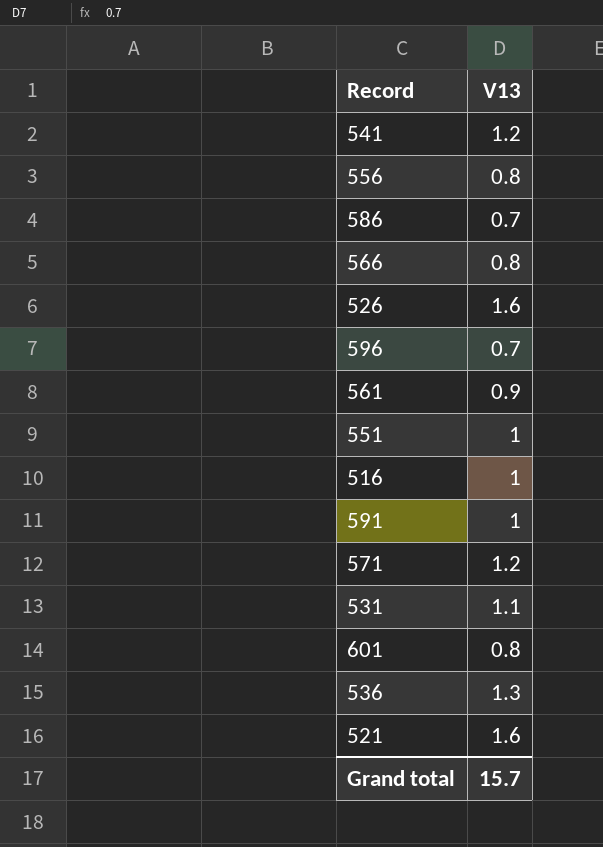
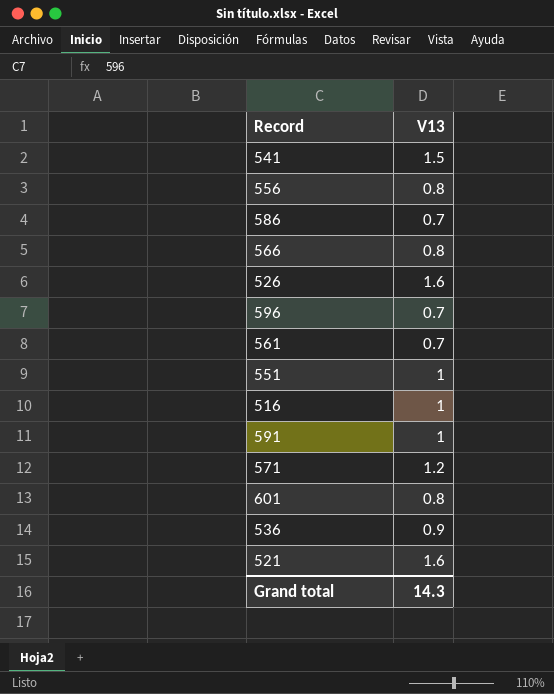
row 531: 1.1 -> none
541 | V13: 1.2 -> 1.5
561 | V13: 0.9 -> 0.7
536 | V13: 1.3 -> 0.9
Grand total | V13: 15.7 -> 14.3

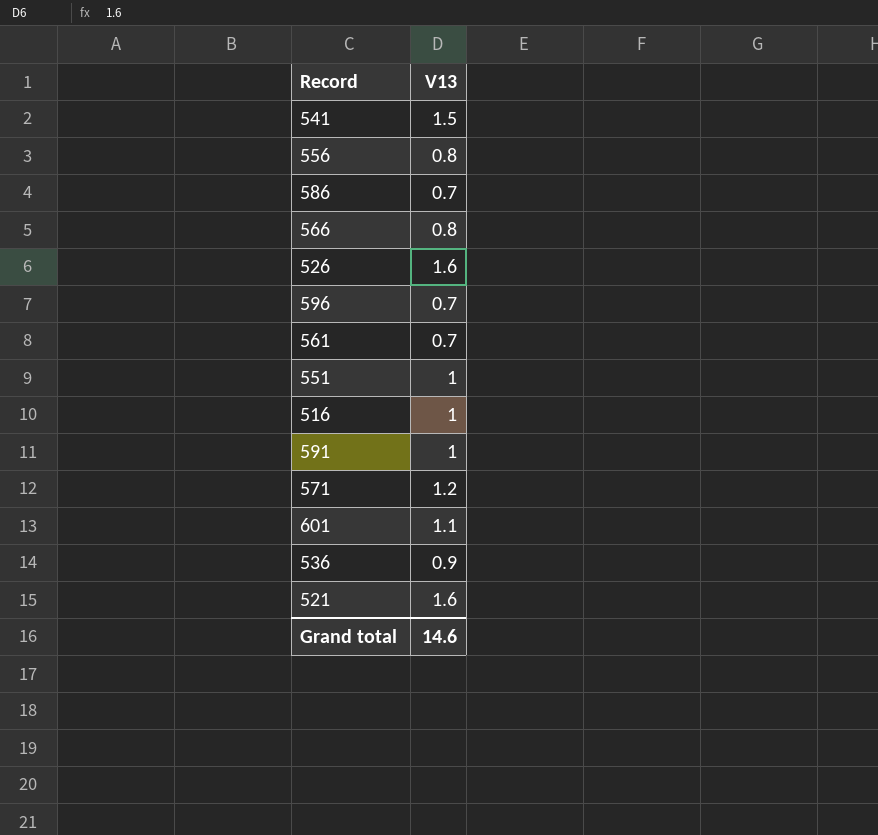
601 | V13: 0.8 -> 1.1
Grand total | V13: 14.3 -> 14.6

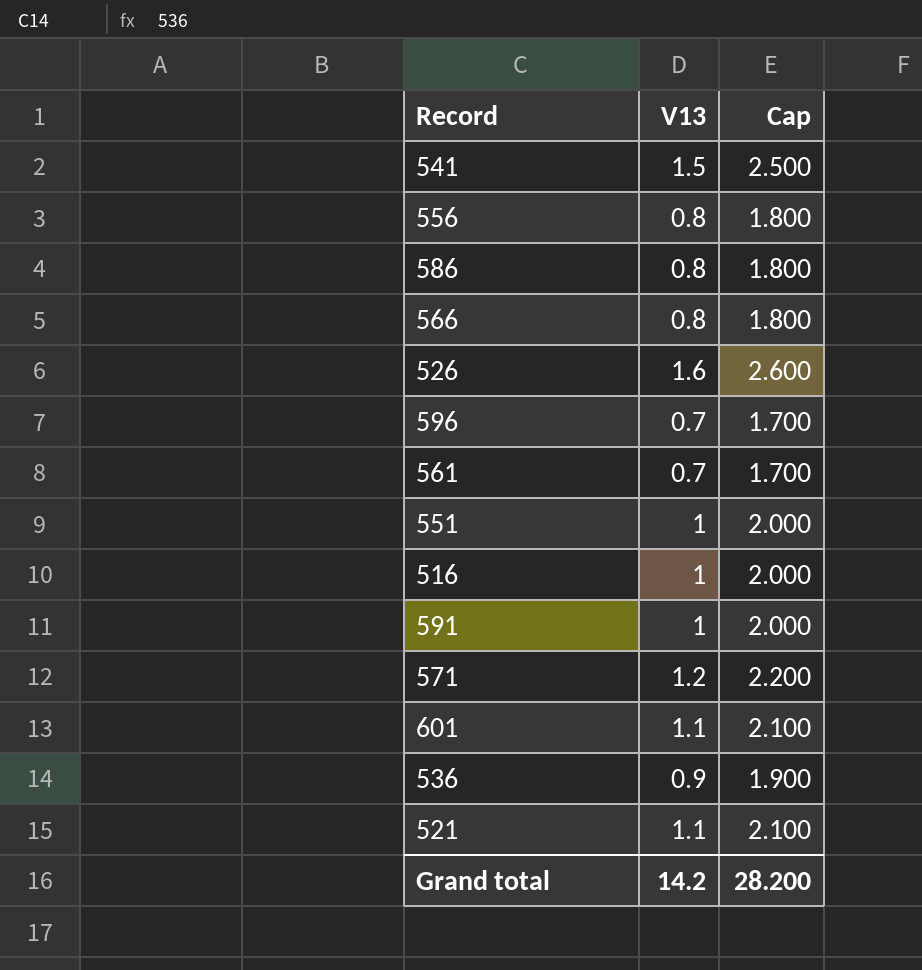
column Cap | formula: none -> [V13] + 1
586 | V13: 0.7 -> 0.8
521 | V13: 1.6 -> 1.1
Grand total | V13: 14.6 -> 14.2

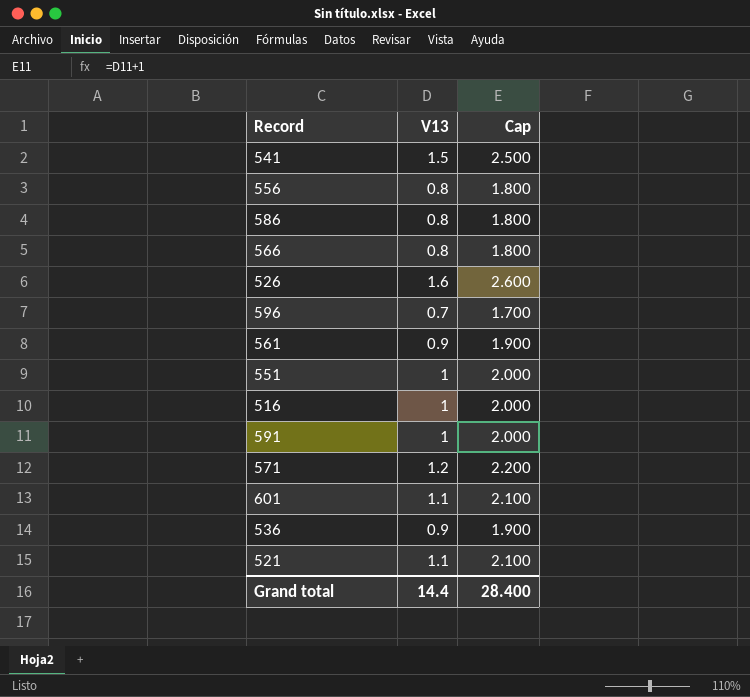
561 | V13: 0.7 -> 0.9
561 | Cap: 1.700 -> 1.900
Grand total | V13: 14.2 -> 14.4
Grand total | Cap: 28.200 -> 28.400

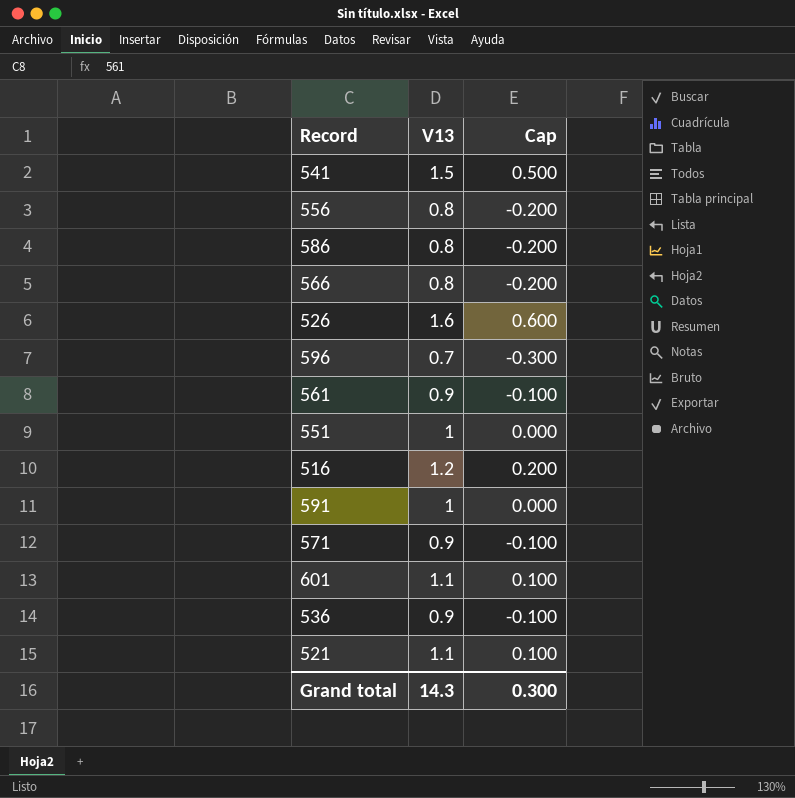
column Cap | formula: [V13] + 1 -> [V13] - 1
516 | V13: 1 -> 1.2
571 | V13: 1.2 -> 0.9
Grand total | V13: 14.4 -> 14.3
Grand total | Cap: 28.400 -> 0.300

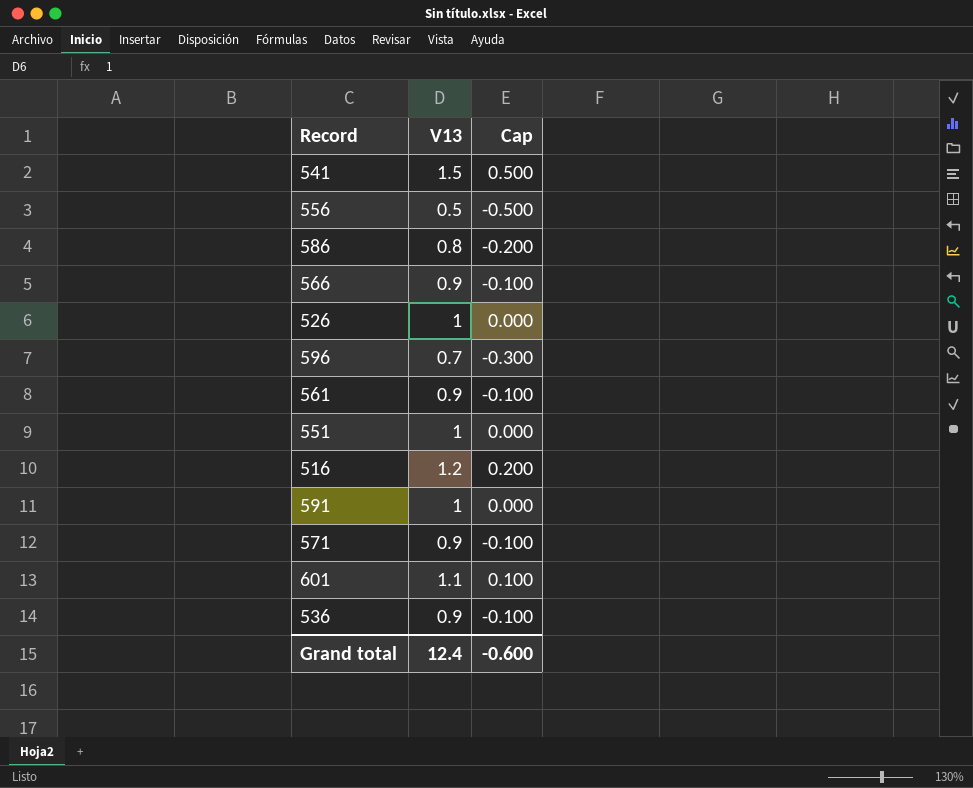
row 521: 1.1 | 0.100 -> none
556 | V13: 0.8 -> 0.5
556 | Cap: -0.200 -> -0.500
566 | V13: 0.8 -> 0.9
566 | Cap: -0.200 -> -0.100
526 | V13: 1.6 -> 1
526 | Cap: 0.600 -> 0.000
Grand total | V13: 14.3 -> 12.4
Grand total | Cap: 0.300 -> -0.600

